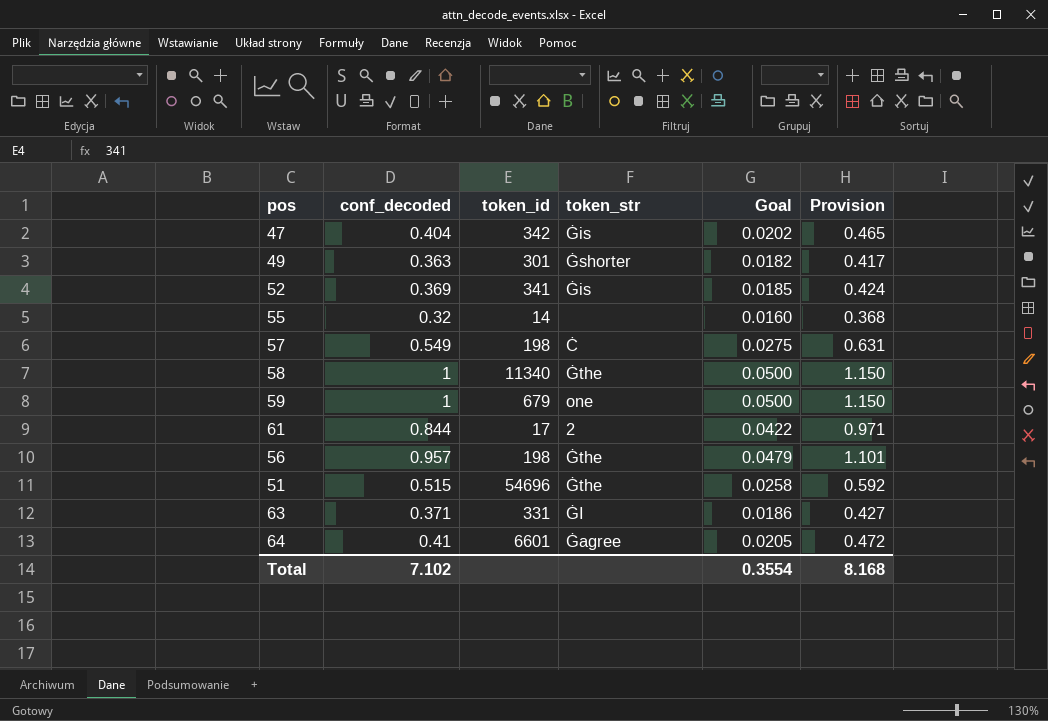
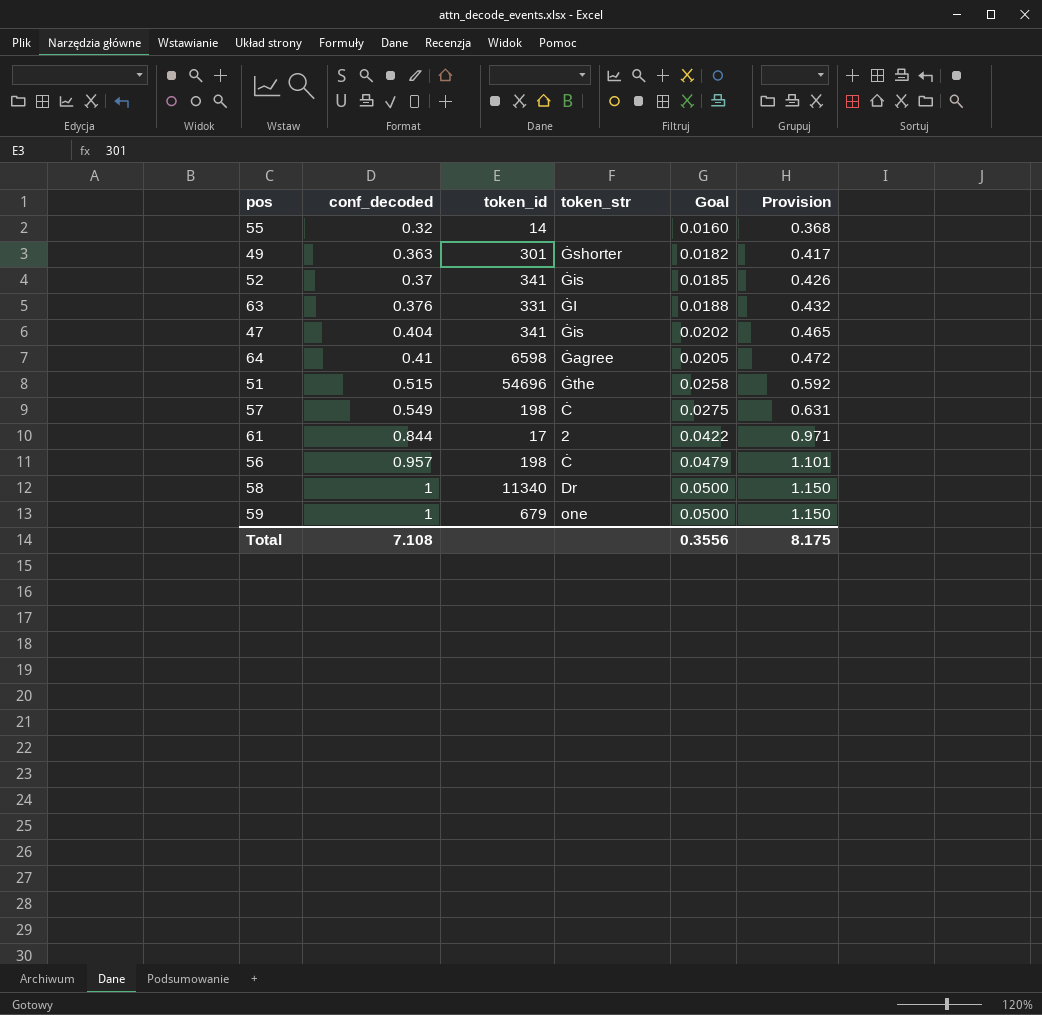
row order: none -> conf_decoded ascending
52 | conf_decoded: 0.369 -> 0.37
52 | Provision: 0.424 -> 0.426
63 | conf_decoded: 0.371 -> 0.376
63 | Goal: 0.0186 -> 0.0188
63 | Provision: 0.427 -> 0.432
47 | token_id: 342 -> 341
64 | token_id: 6601 -> 6598
56 | token_str: Ġthe -> Ċ
58 | token_str: Ġthe -> Dr
Total | conf_decoded: 7.102 -> 7.108
Total | Goal: 0.3554 -> 0.3556
Total | Provision: 8.168 -> 8.175

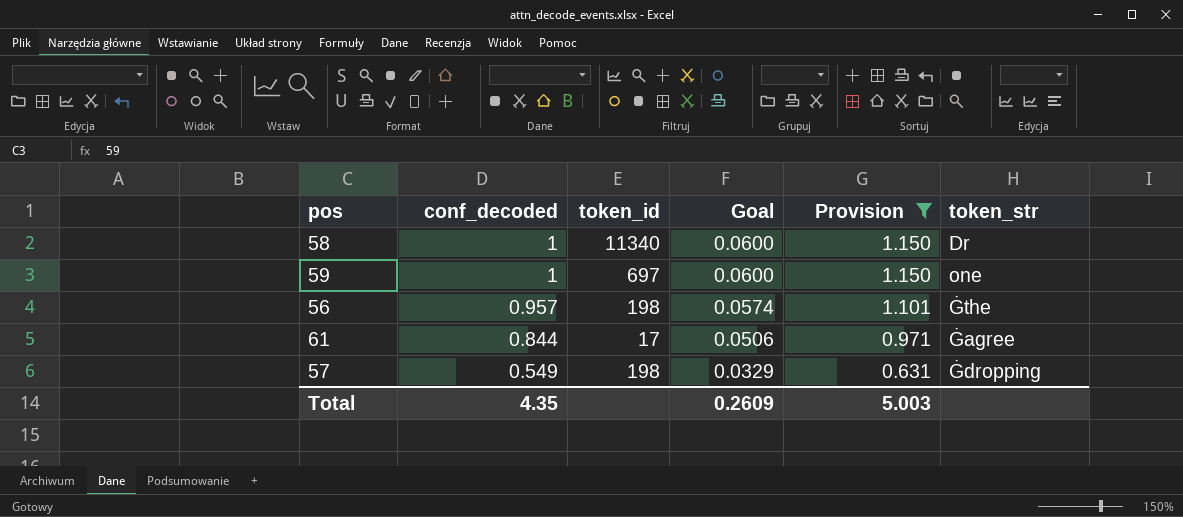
filter: none -> Provision >= 0.631
row order: conf_decoded ascending -> conf_decoded descending
column Goal | formula: [conf_decoded] * 0.05 -> [conf_decoded] * 0.06
column token_str | position: 4 -> 6
59 | token_id: 679 -> 697
56 | token_str: Ċ -> Ġthe
61 | token_str: 2 -> Ġagree
57 | token_str: Ċ -> Ġdropping
Total | conf_decoded: 7.108 -> 4.35
Total | Goal: 0.3556 -> 0.2609
Total | Provision: 8.175 -> 5.003

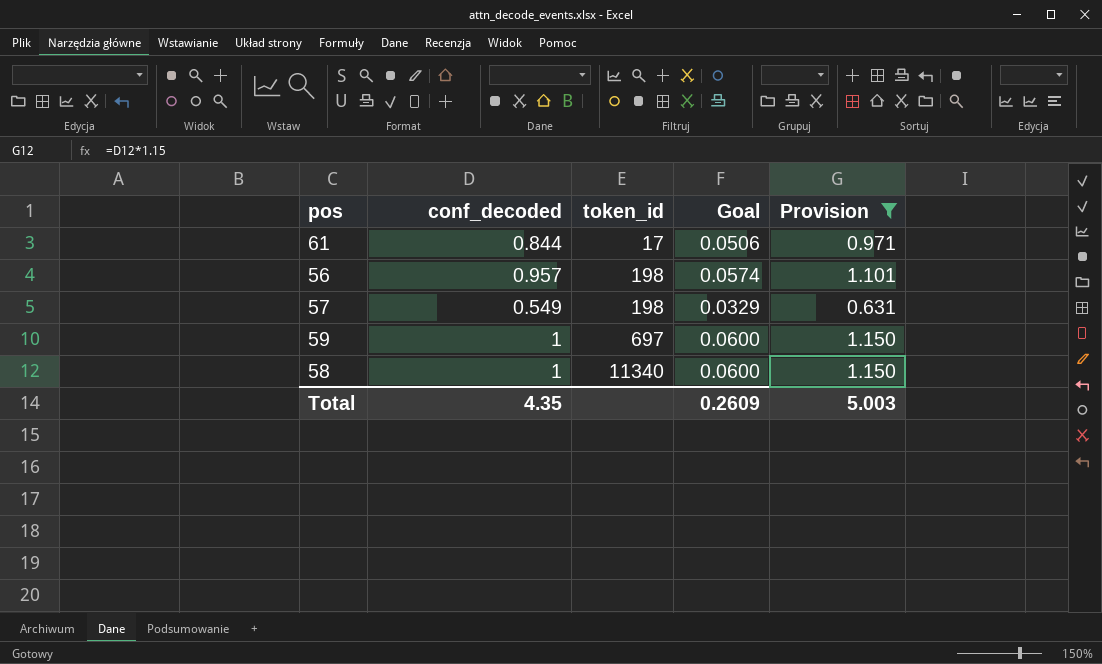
row order: conf_decoded descending -> token_id ascending
column token_str | position: 6 -> none

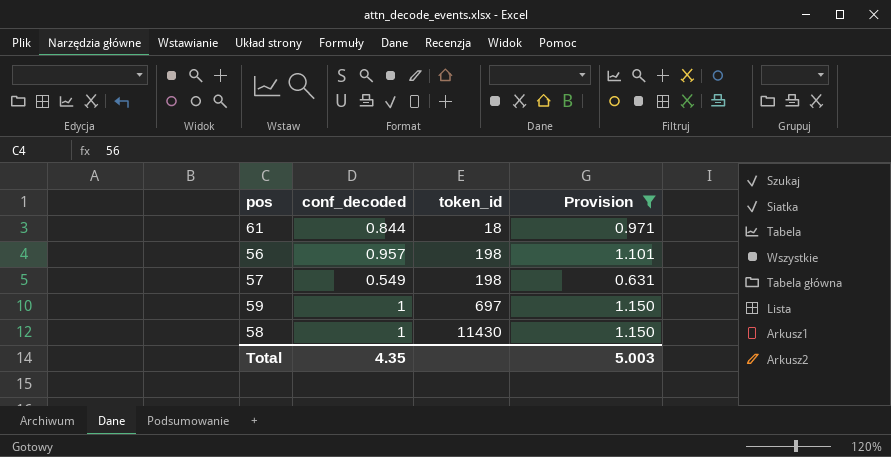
column Goal | formula: [conf_decoded] * 0.06 -> none
61 | token_id: 17 -> 18
58 | token_id: 11340 -> 11430

